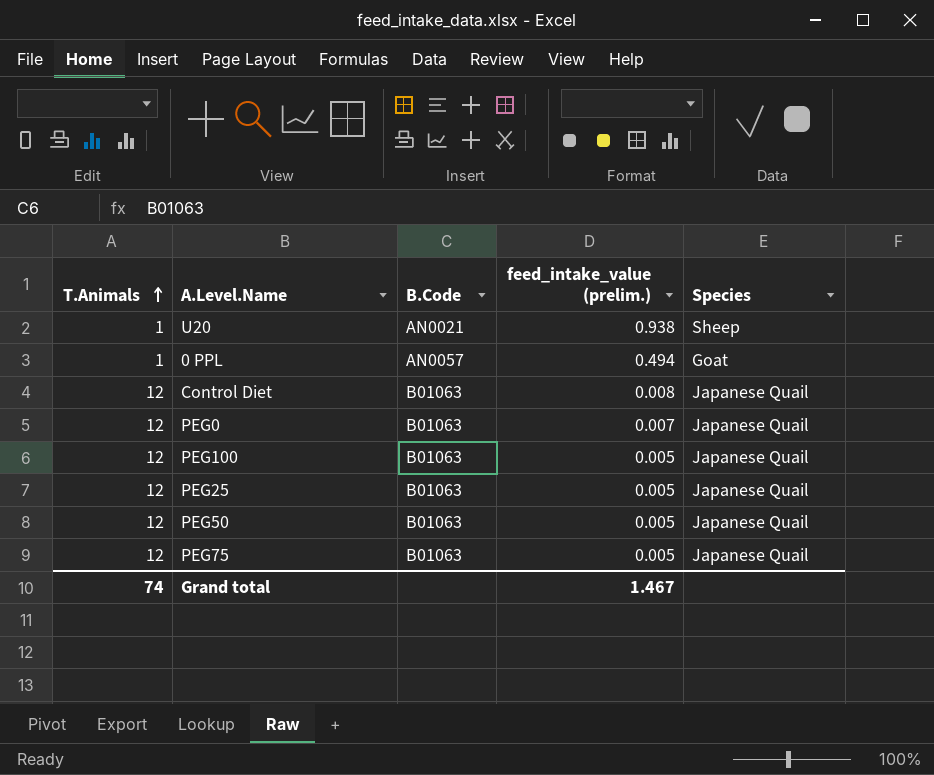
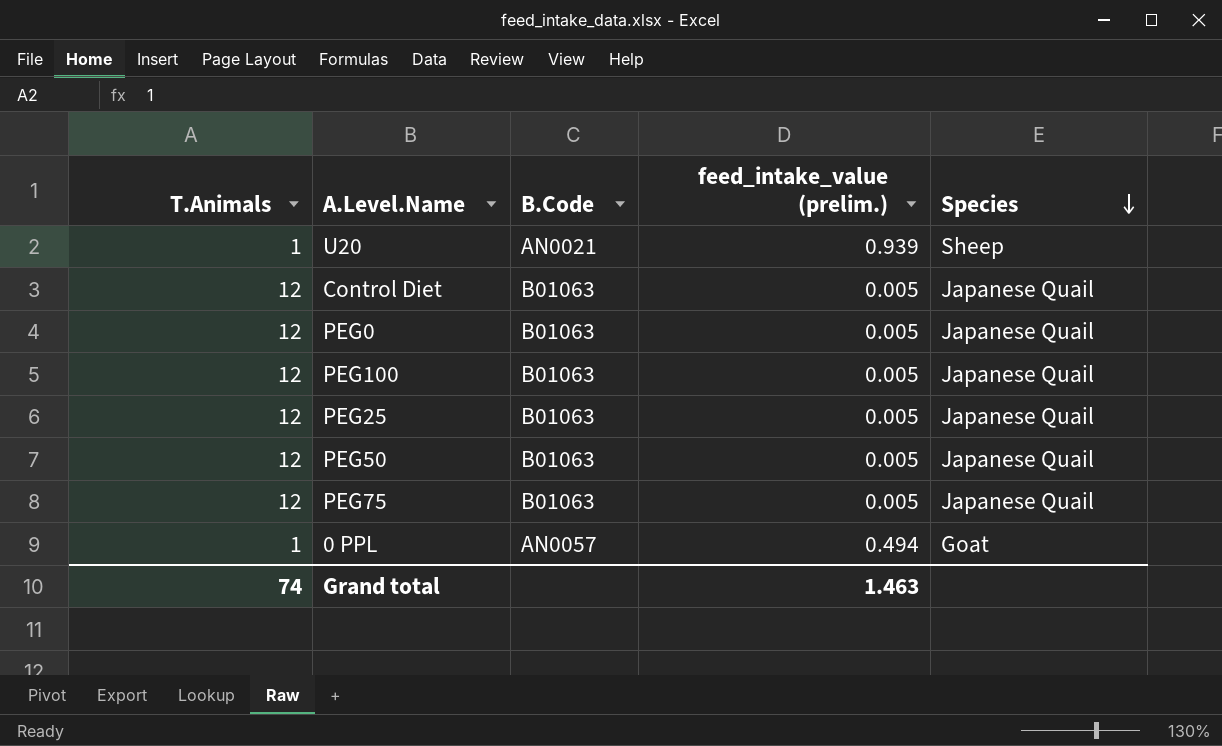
row order: T.Animals ascending -> Species descending
U20 | feed_intake_value (prelim.): 0.938 -> 0.939
Control Diet | feed_intake_value (prelim.): 0.008 -> 0.005
PEG0 | feed_intake_value (prelim.): 0.007 -> 0.005
Grand total | feed_intake_value (prelim.): 1.467 -> 1.463

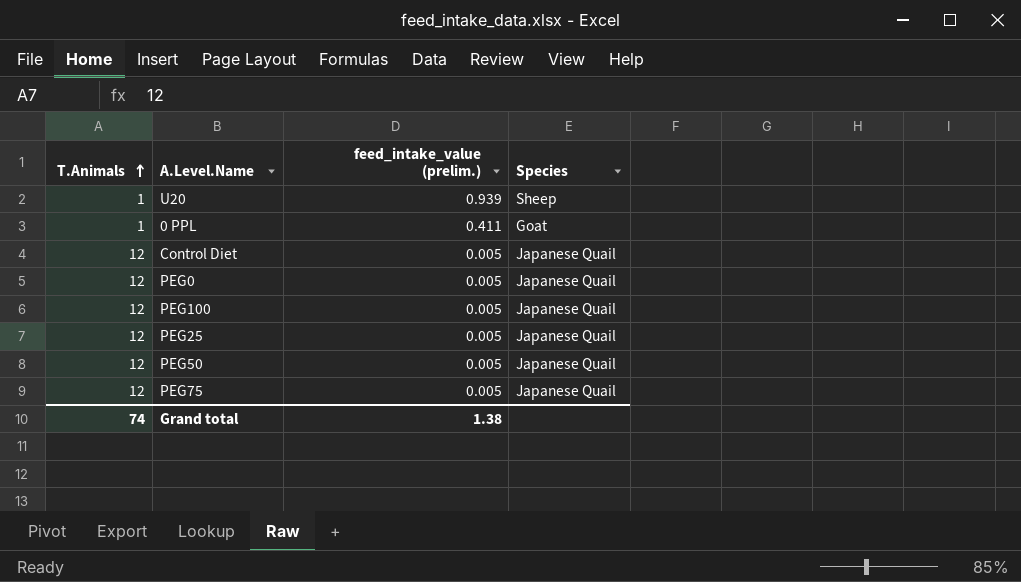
row order: Species descending -> T.Animals ascending
column B.Code | position: 3 -> none
0 PPL | feed_intake_value (prelim.): 0.494 -> 0.411
Grand total | feed_intake_value (prelim.): 1.463 -> 1.38

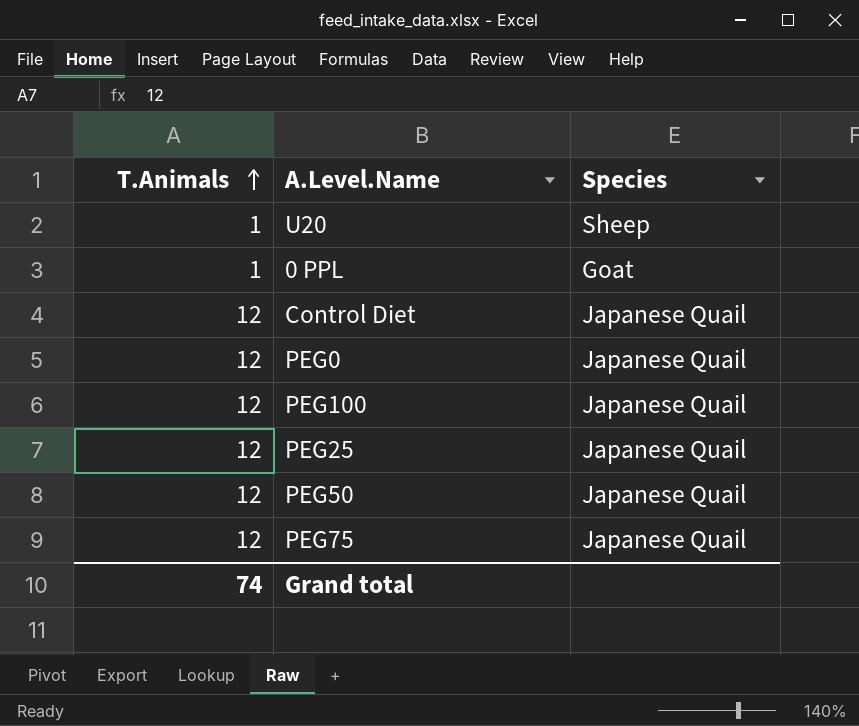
column feed_intake_value (prelim.) | position: 3 -> none

